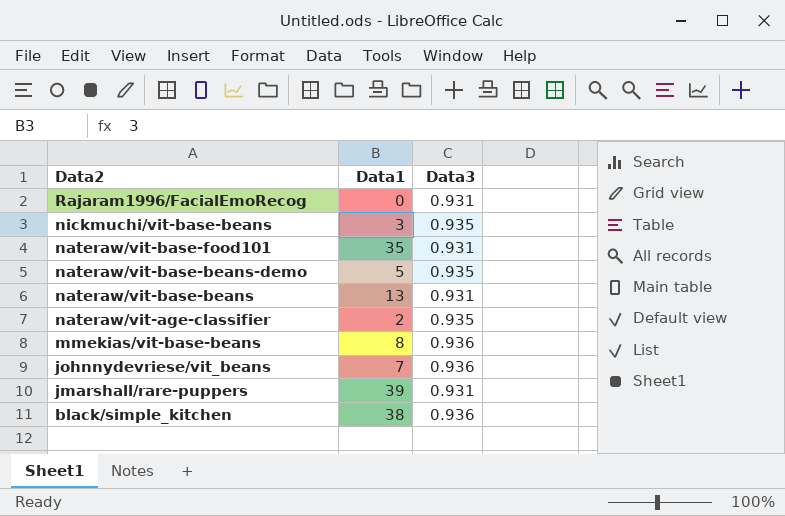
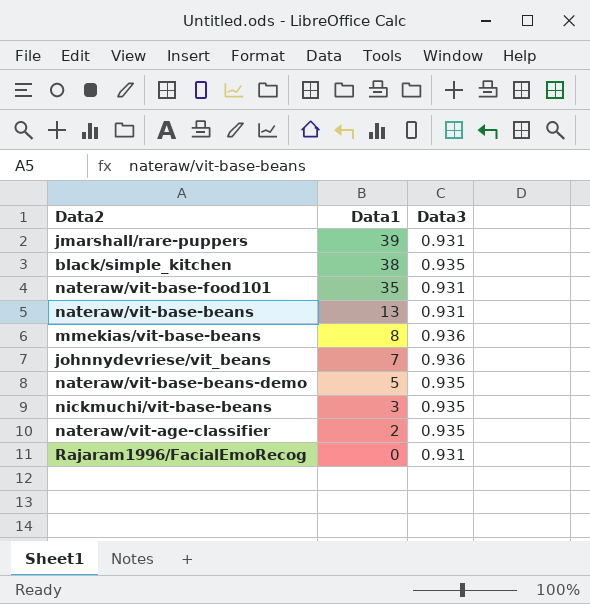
row order: Data2 descending -> Data1 descending
black/simple_kitchen | Data3: 0.936 -> 0.935

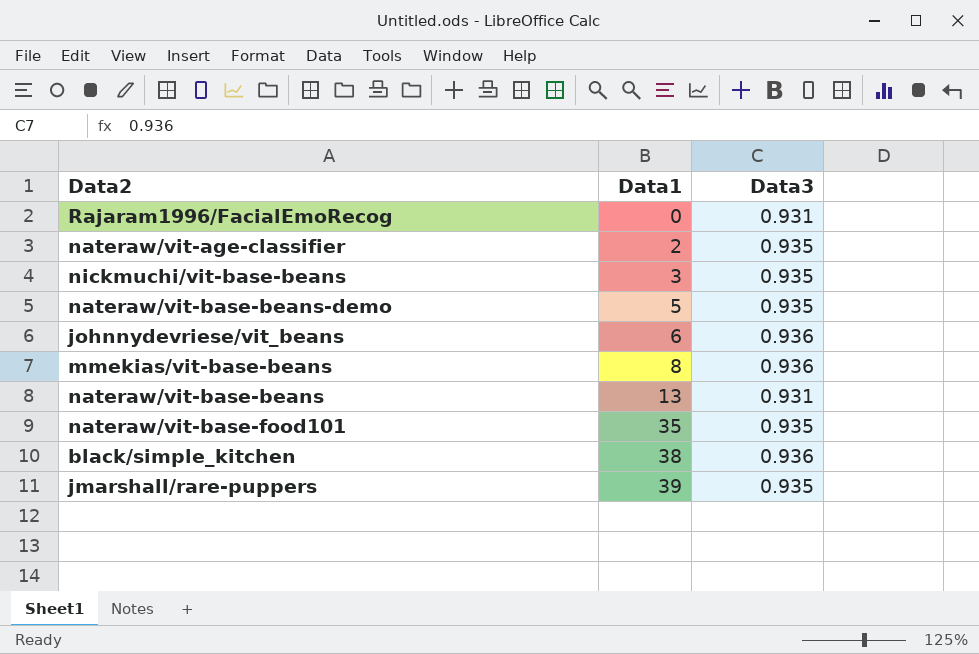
row order: Data1 descending -> Data1 ascending
johnnydevriese/vit_beans | Data1: 7 -> 6
nateraw/vit-base-food101 | Data3: 0.931 -> 0.935
black/simple_kitchen | Data3: 0.935 -> 0.936
jmarshall/rare-puppers | Data3: 0.931 -> 0.935

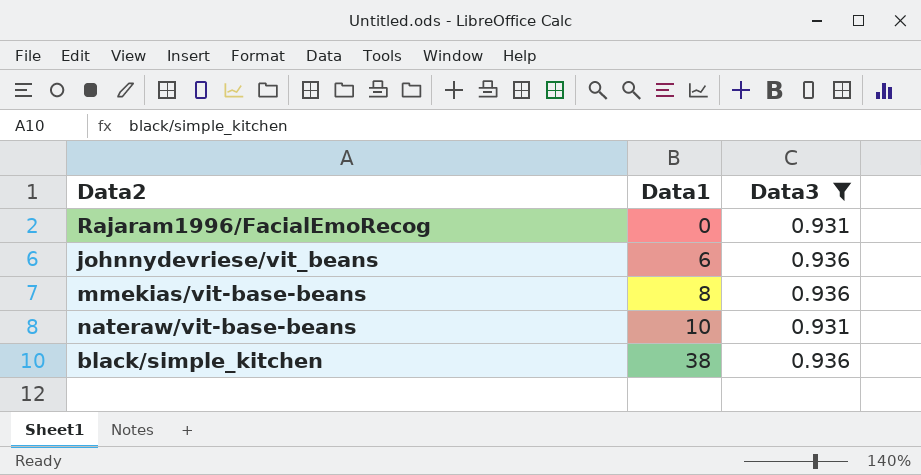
filter: none -> Data3 != 0.935
nateraw/vit-base-beans | Data1: 13 -> 10

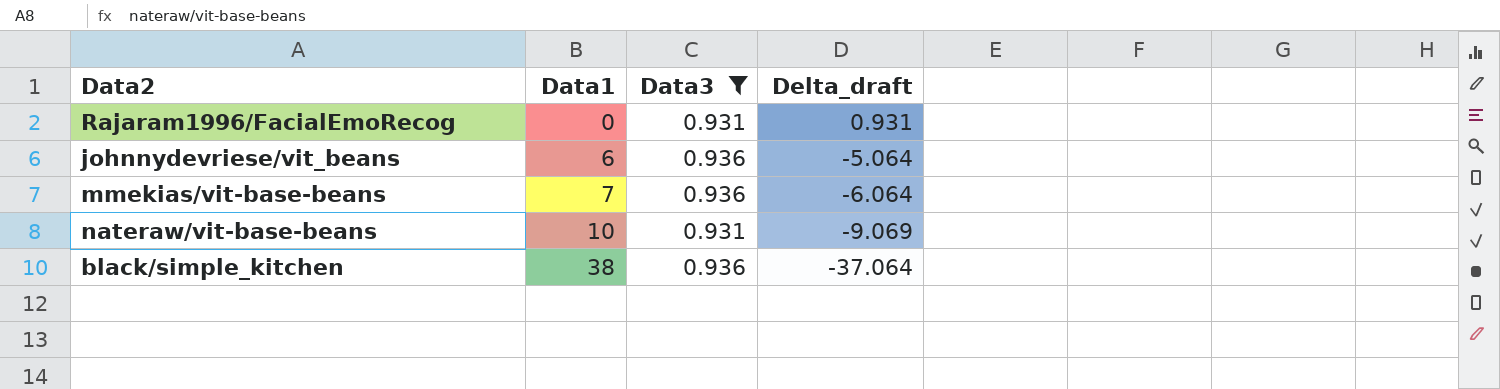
column Delta_draft | formula: none -> [Data3] - [Data1]
mmekias/vit-base-beans | Data1: 8 -> 7

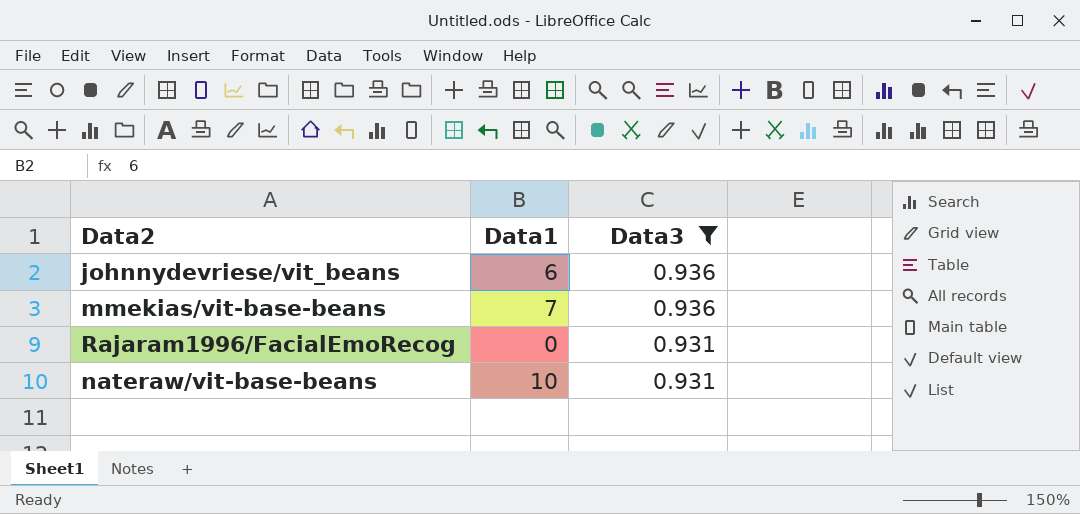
row order: Data1 ascending -> Data3 descending
column Delta_draft | formula: [Data3] - [Data1] -> none
row black/simple_kitchen: 38 | 0.936 | -37.064 -> none

